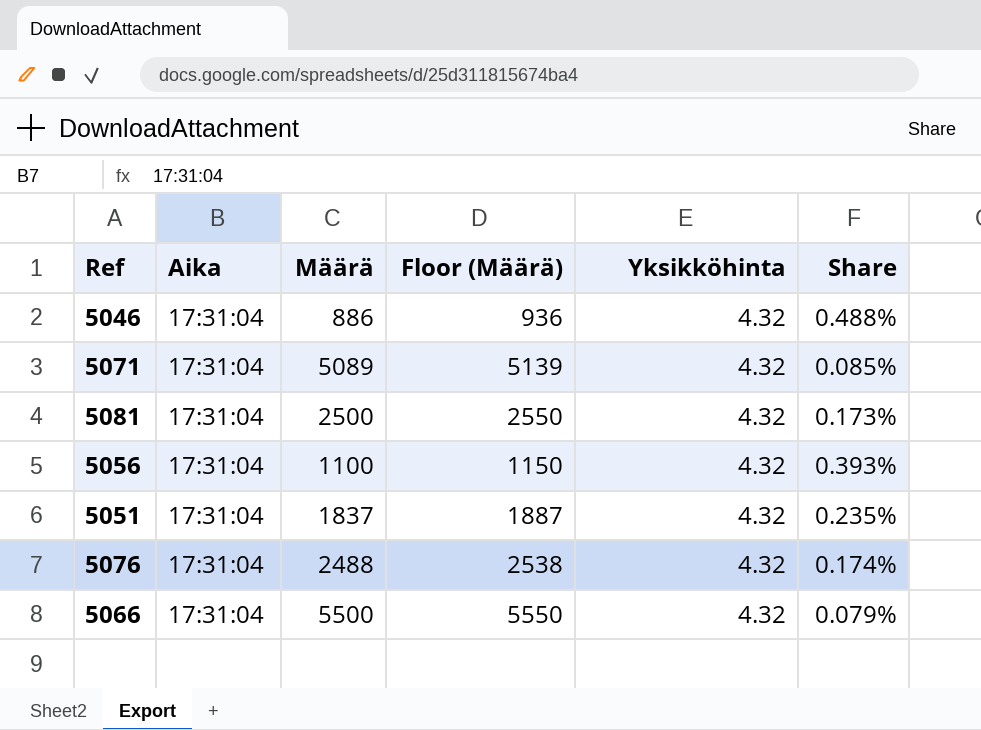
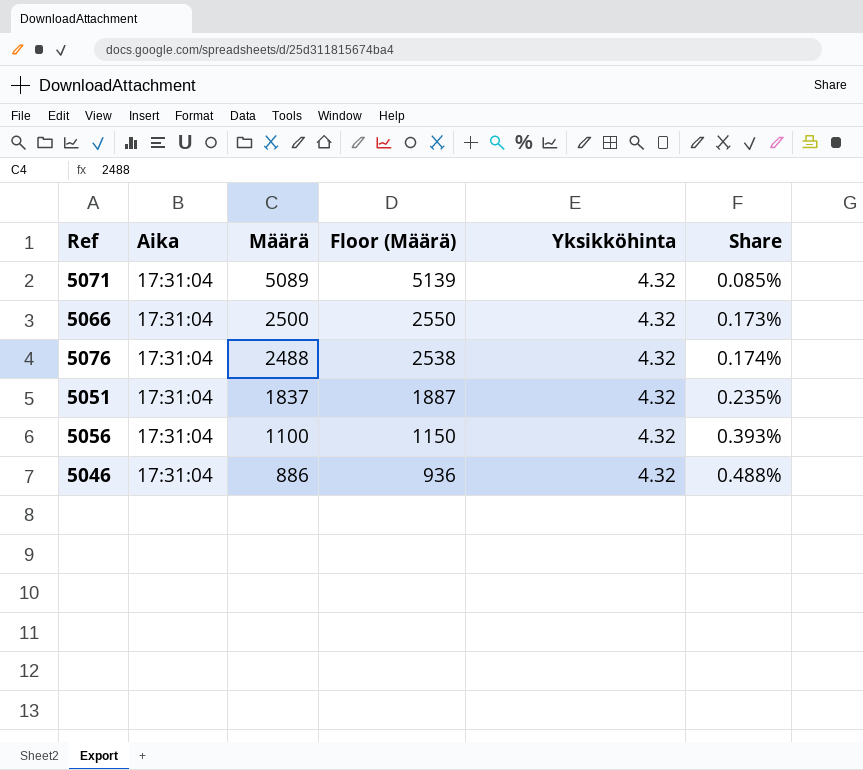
row order: none -> Määrä descending
row 5081: 17:31:04 | 2500 | 2550 | 4.32 | 0.173% -> none
5066 | Määrä: 5500 -> 2500
5066 | Floor (Määrä): 5550 -> 2550
5066 | Share: 0.079% -> 0.173%

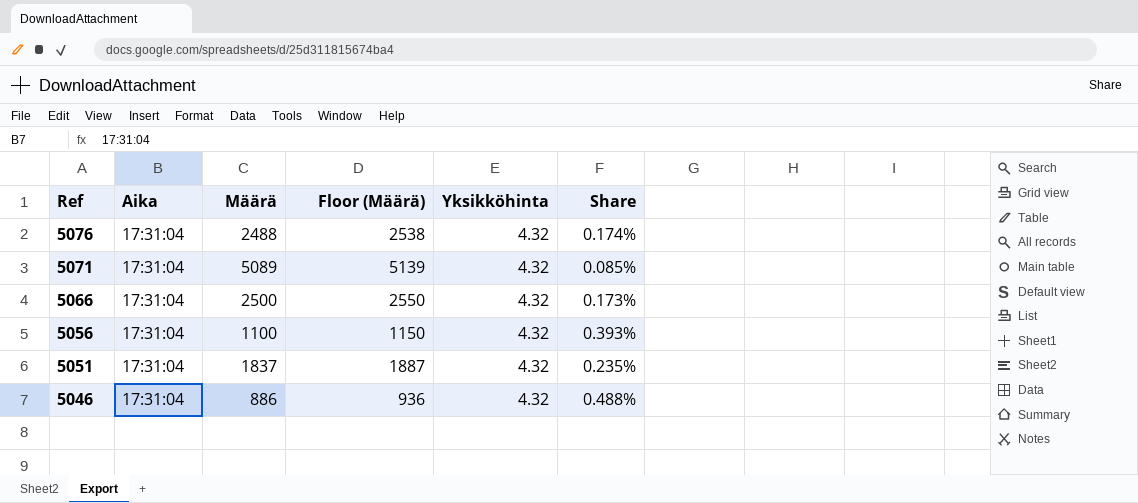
row order: Määrä descending -> Ref descending

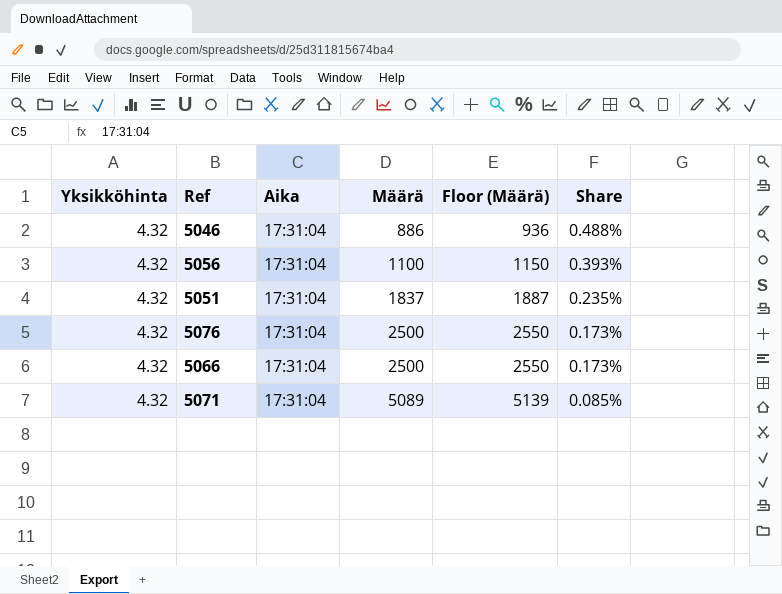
row order: Ref descending -> Määrä ascending
column Yksikköhinta | position: 5 -> 1
5076 | Määrä: 2488 -> 2500
5076 | Floor (Määrä): 2538 -> 2550
5076 | Share: 0.174% -> 0.173%

